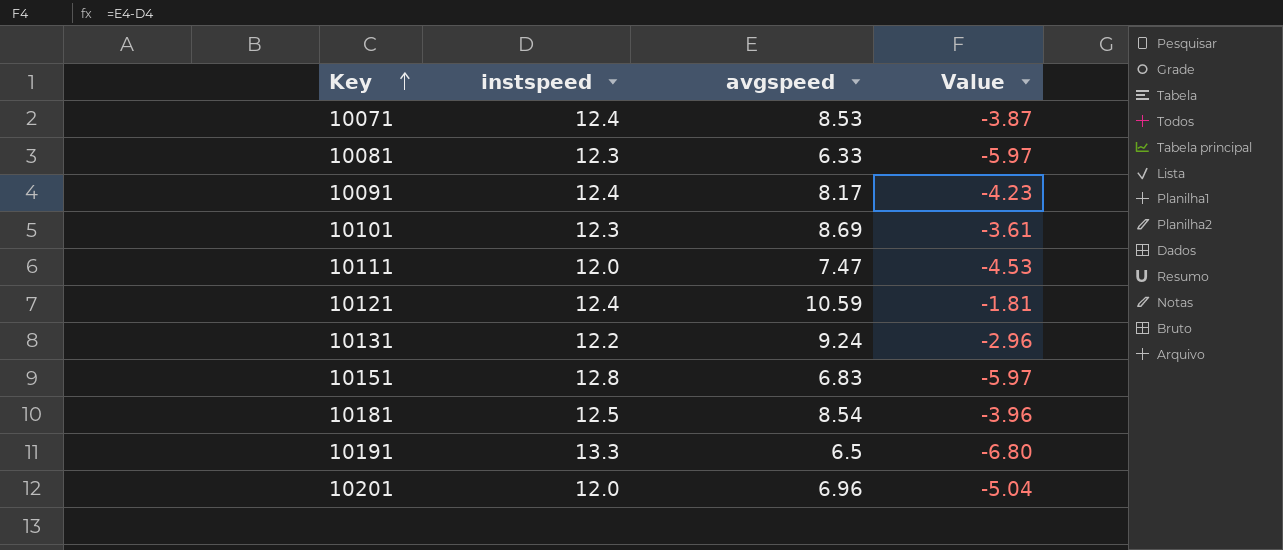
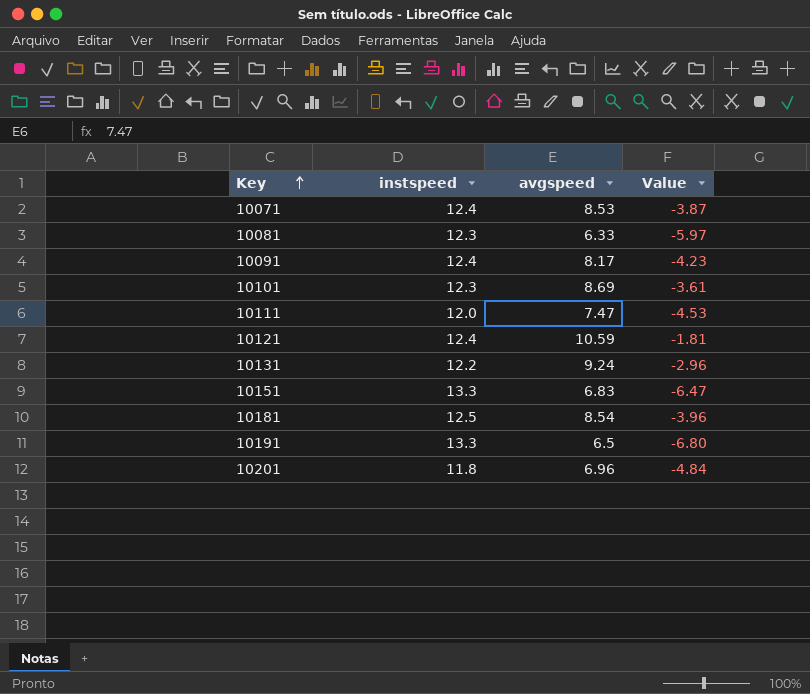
10151 | instspeed: 12.8 -> 13.3
10151 | Value: -5.97 -> -6.47
10201 | instspeed: 12.0 -> 11.8
10201 | Value: -5.04 -> -4.84

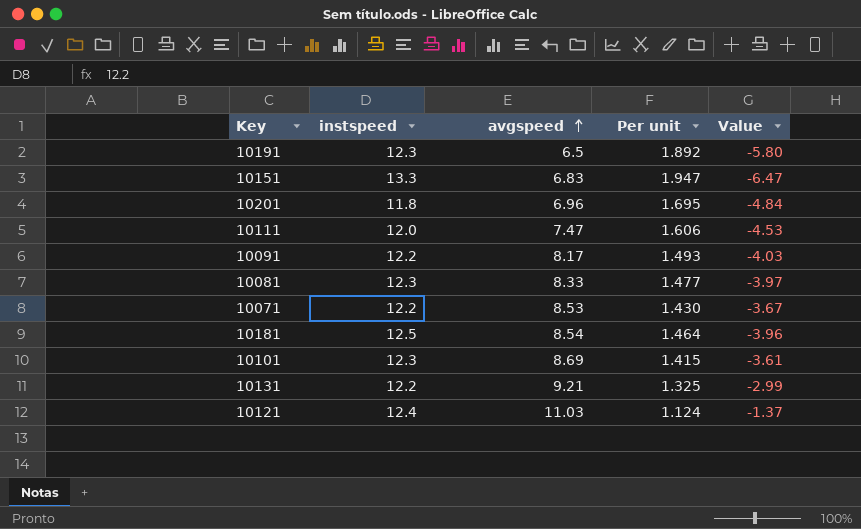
row order: Key ascending -> avgspeed ascending
column Per unit | formula: none -> [instspeed] / [avgspeed]
10191 | instspeed: 13.3 -> 12.3
10191 | Value: -6.80 -> -5.80
10091 | instspeed: 12.4 -> 12.2
10091 | Value: -4.23 -> -4.03
10081 | avgspeed: 6.33 -> 8.33
10081 | Value: -5.97 -> -3.97
10071 | instspeed: 12.4 -> 12.2
10071 | Value: -3.87 -> -3.67
10131 | avgspeed: 9.24 -> 9.21
10131 | Value: -2.96 -> -2.99
10121 | avgspeed: 10.59 -> 11.03
10121 | Value: -1.81 -> -1.37

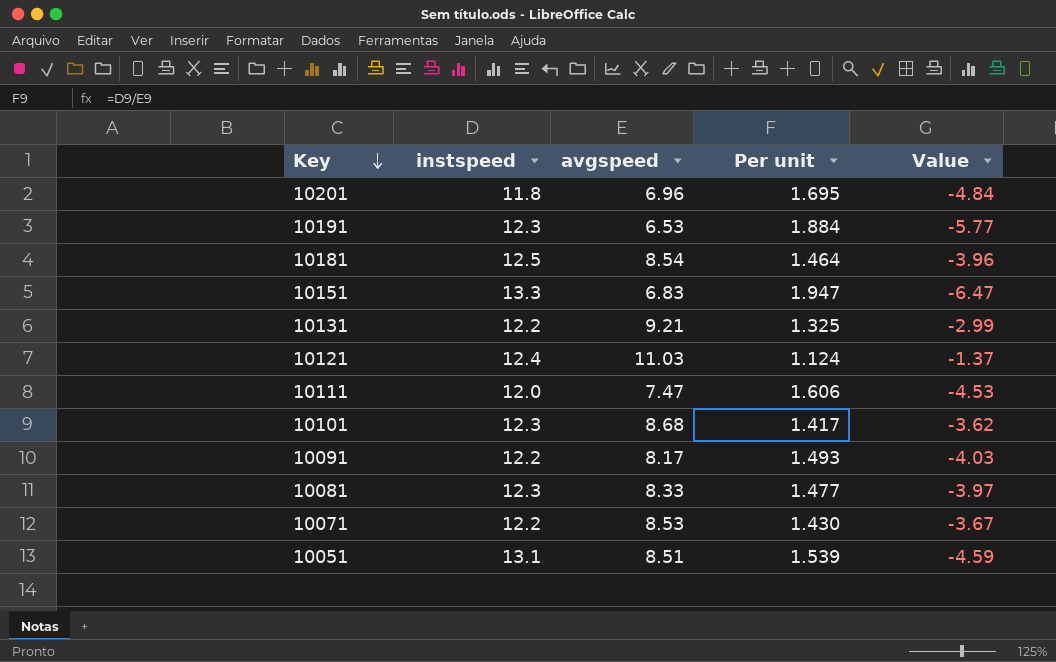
row order: avgspeed ascending -> Key descending
10191 | avgspeed: 6.5 -> 6.53
10191 | Per unit: 1.892 -> 1.884
10191 | Value: -5.80 -> -5.77
10101 | avgspeed: 8.69 -> 8.68
10101 | Per unit: 1.415 -> 1.417
10101 | Value: -3.61 -> -3.62
row 10051: none -> 13.1 | 8.51 | 1.539 | -4.59

